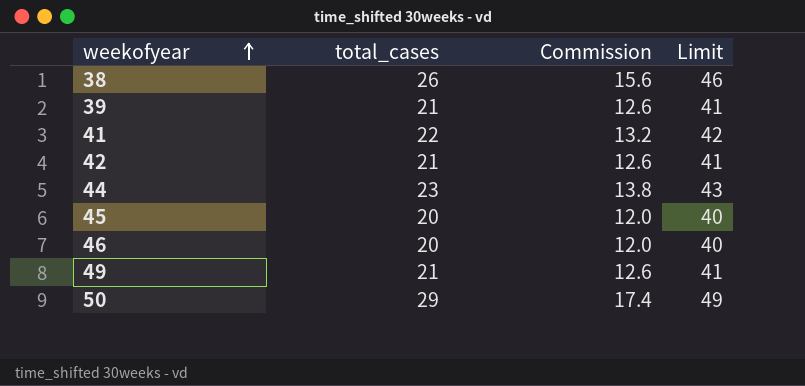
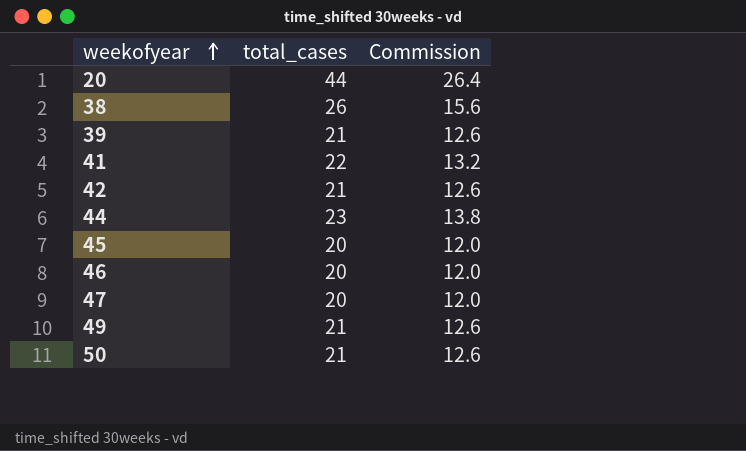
column Limit | formula: [total_cases] + 20 -> none
row 20: none -> 44 | 26.4
row 47: none -> 20 | 12.0
50 | total_cases: 29 -> 21
50 | Commission: 17.4 -> 12.6

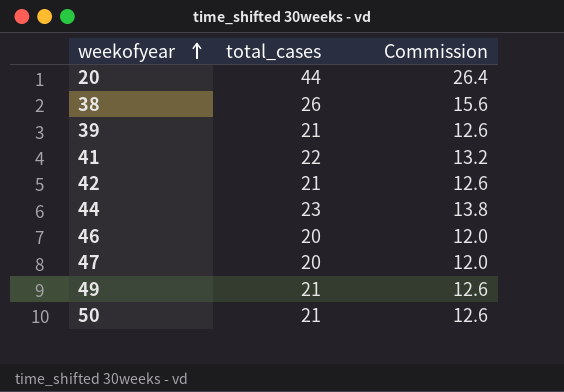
row 45: 20 | 12.0 -> none

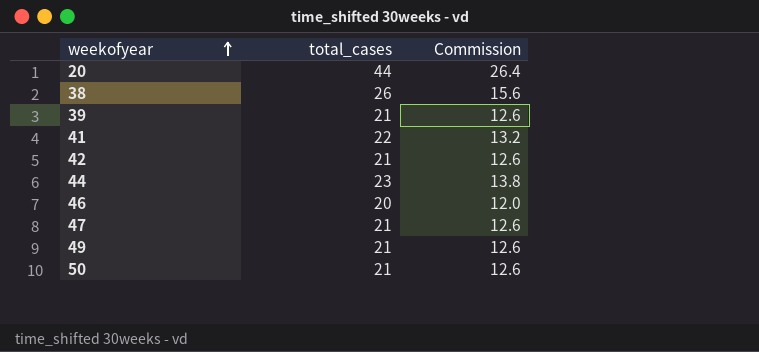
47 | total_cases: 20 -> 21
47 | Commission: 12.0 -> 12.6

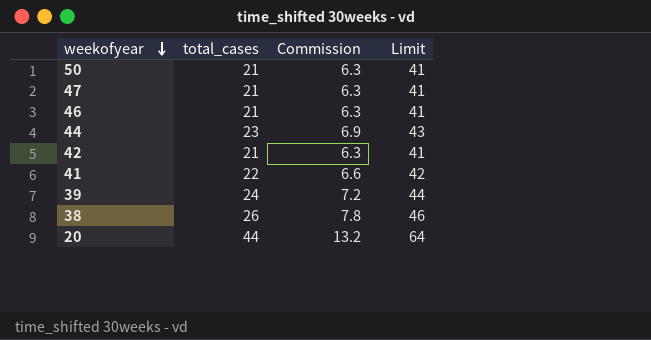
row order: weekofyear ascending -> weekofyear descending
column Commission | formula: [total_cases] * 0.6 -> [total_cases] * 0.3
column Limit | formula: none -> [total_cases] + 20
row 49: 21 | 12.6 -> none
46 | total_cases: 20 -> 21
39 | total_cases: 21 -> 24

